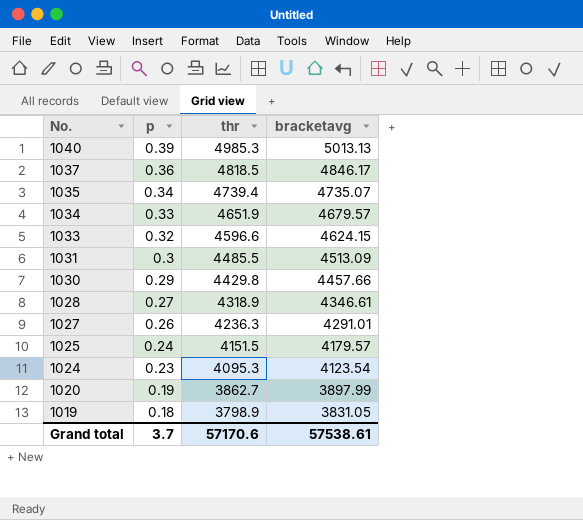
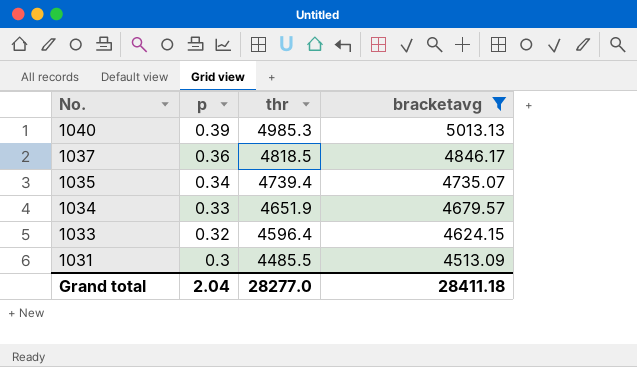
filter: none -> bracketavg >= 4513.09
1033 | thr: 4596.6 -> 4596.4
Grand total | p: 3.7 -> 2.04
Grand total | thr: 57170.6 -> 28277.0
Grand total | bracketavg: 57538.61 -> 28411.18

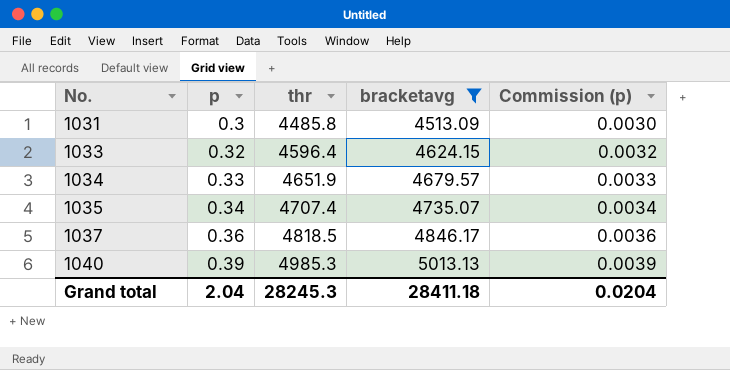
row order: No. descending -> No. ascending
column Commission (p) | formula: none -> [p] * 0.01
1031 | thr: 4485.5 -> 4485.8
1035 | thr: 4739.4 -> 4707.4
Grand total | thr: 28277.0 -> 28245.3

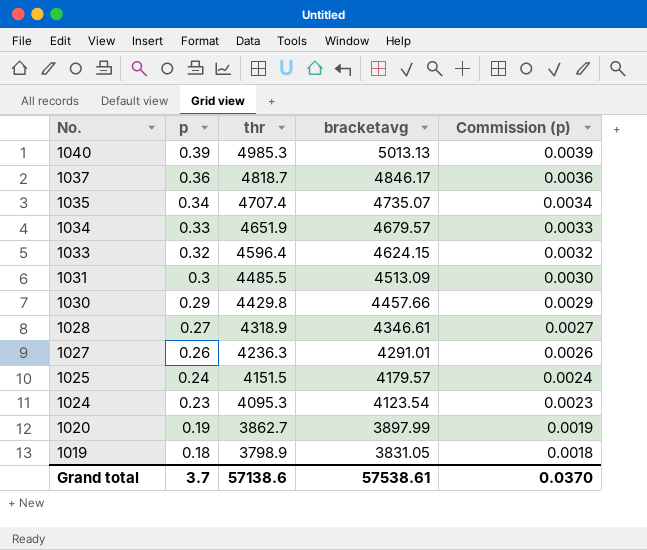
filter: bracketavg >= 4513.09 -> none
row order: No. ascending -> No. descending
1037 | thr: 4818.5 -> 4818.7
1031 | thr: 4485.8 -> 4485.5
Grand total | p: 2.04 -> 3.7
Grand total | thr: 28245.3 -> 57138.6
Grand total | bracketavg: 28411.18 -> 57538.61
Grand total | Commission (p): 0.0204 -> 0.0370

